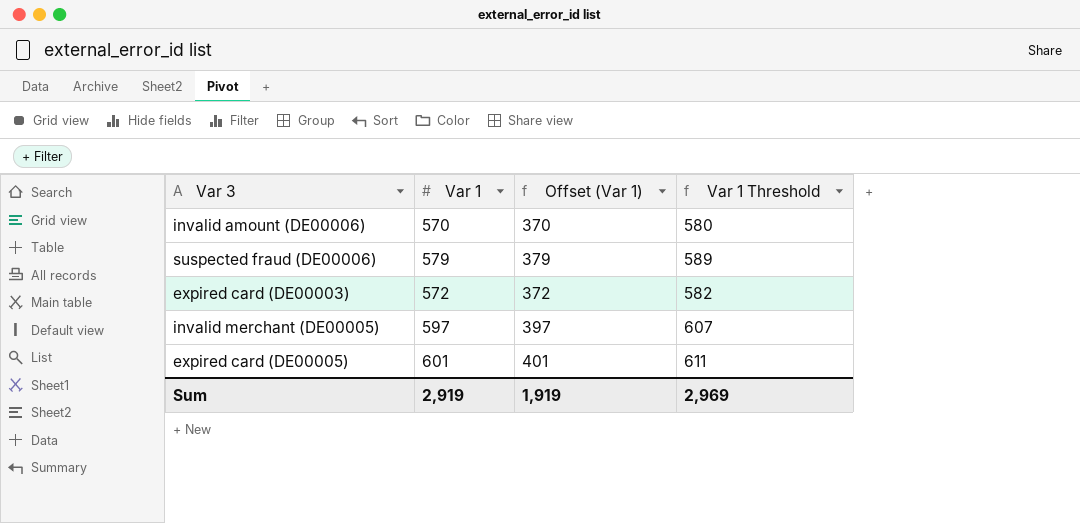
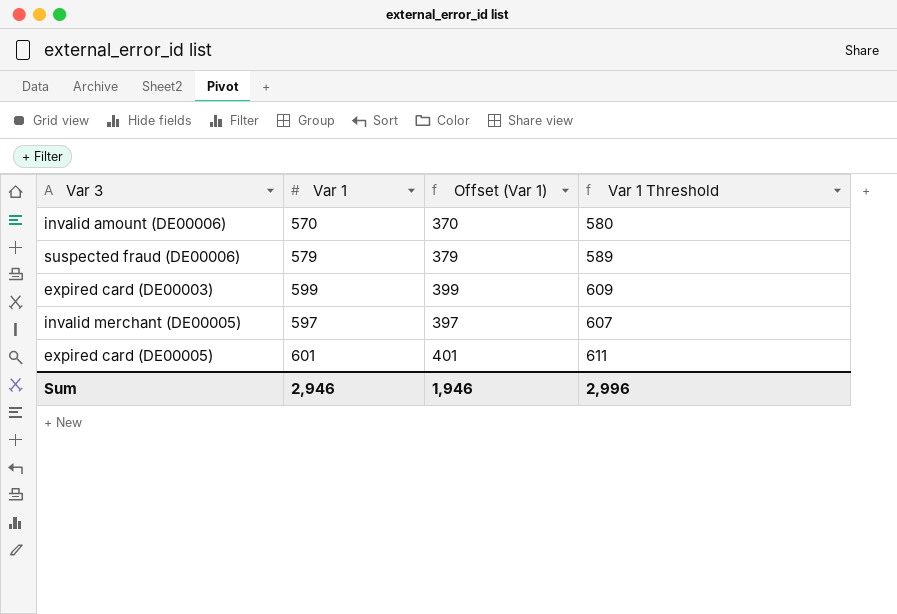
expired card (DE00003) | Var 1: 572 -> 599
expired card (DE00003) | Offset (Var 1): 372 -> 399
expired card (DE00003) | Var 1 Threshold: 582 -> 609
Sum | Var 1: 2,919 -> 2,946
Sum | Offset (Var 1): 1,919 -> 1,946
Sum | Var 1 Threshold: 2,969 -> 2,996

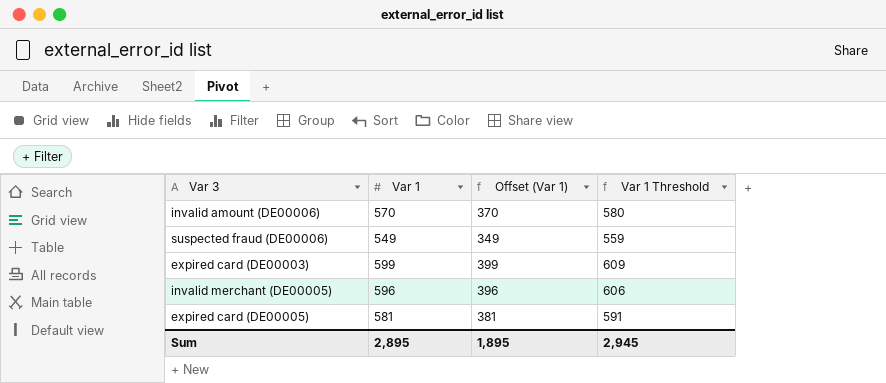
suspected fraud (DE00006) | Var 1: 579 -> 549
suspected fraud (DE00006) | Offset (Var 1): 379 -> 349
suspected fraud (DE00006) | Var 1 Threshold: 589 -> 559
invalid merchant (DE00005) | Var 1: 597 -> 596
invalid merchant (DE00005) | Offset (Var 1): 397 -> 396
invalid merchant (DE00005) | Var 1 Threshold: 607 -> 606
expired card (DE00005) | Var 1: 601 -> 581
expired card (DE00005) | Offset (Var 1): 401 -> 381
expired card (DE00005) | Var 1 Threshold: 611 -> 591
Sum | Var 1: 2,946 -> 2,895
Sum | Offset (Var 1): 1,946 -> 1,895
Sum | Var 1 Threshold: 2,996 -> 2,945

